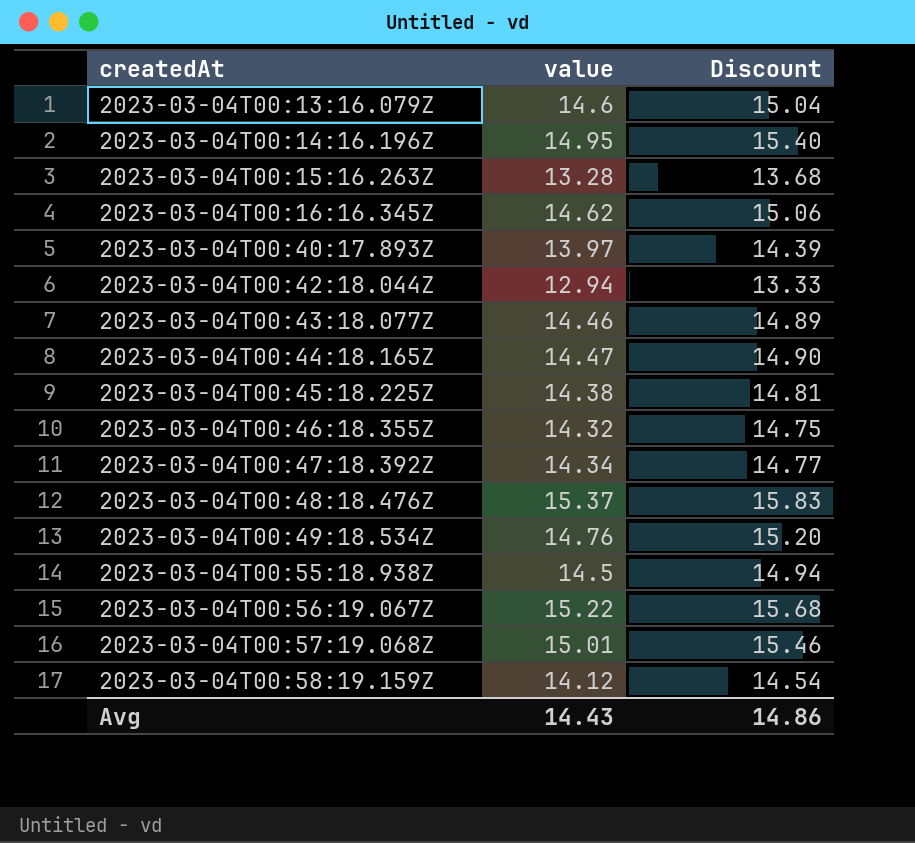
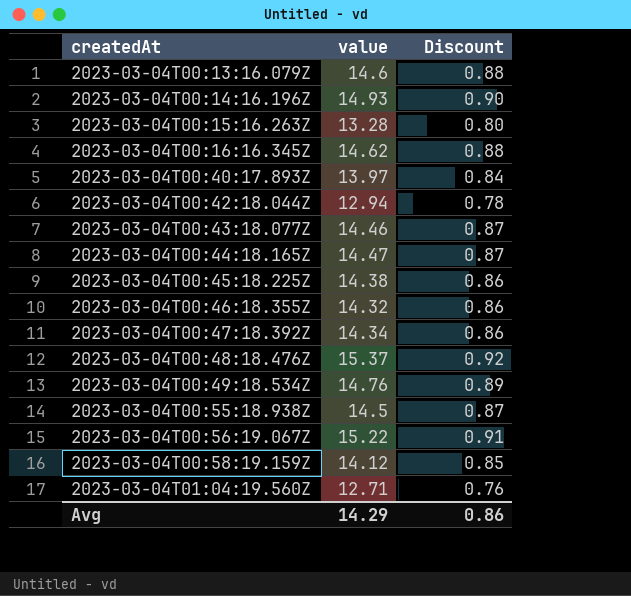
column Discount | formula: [value] * 1.03 -> [value] * 0.06
row 2023-03-04T00:57:19.068Z: 15.01 | 15.46 -> none
2023-03-04T00:14:16.196Z | value: 14.95 -> 14.93
row 2023-03-04T01:04:19.560Z: none -> 12.71 | 0.76
Avg | value: 14.43 -> 14.29
Avg | Discount: 14.86 -> 0.86

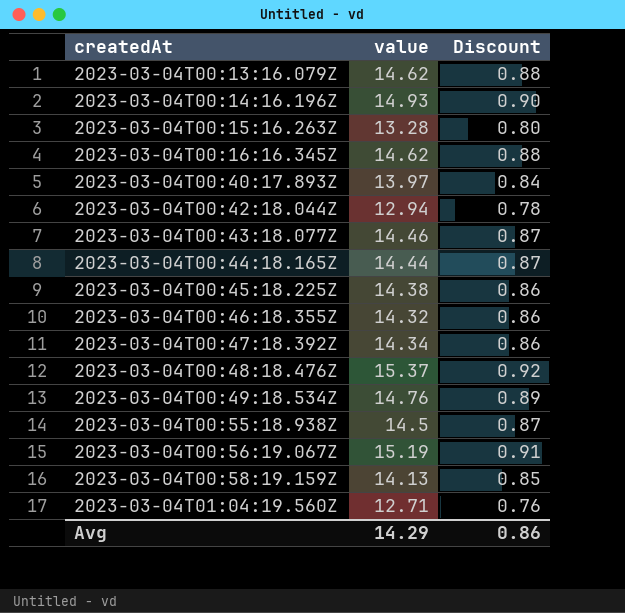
2023-03-04T00:13:16.079Z | value: 14.6 -> 14.62
2023-03-04T00:44:18.165Z | value: 14.47 -> 14.44
2023-03-04T00:56:19.067Z | value: 15.22 -> 15.19
2023-03-04T00:58:19.159Z | value: 14.12 -> 14.13

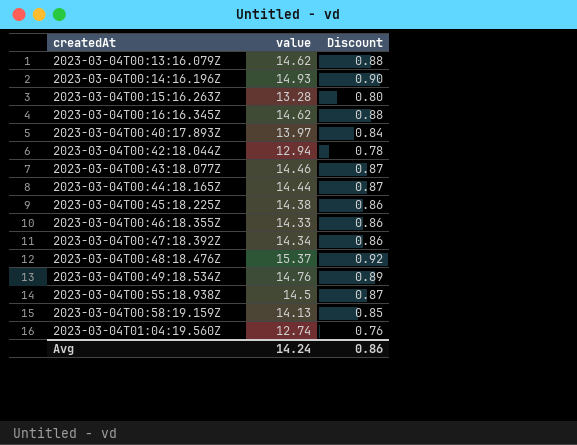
row 2023-03-04T00:56:19.067Z: 15.19 | 0.91 -> none
2023-03-04T00:46:18.355Z | value: 14.32 -> 14.33
2023-03-04T01:04:19.560Z | value: 12.71 -> 12.74
Avg | value: 14.29 -> 14.24

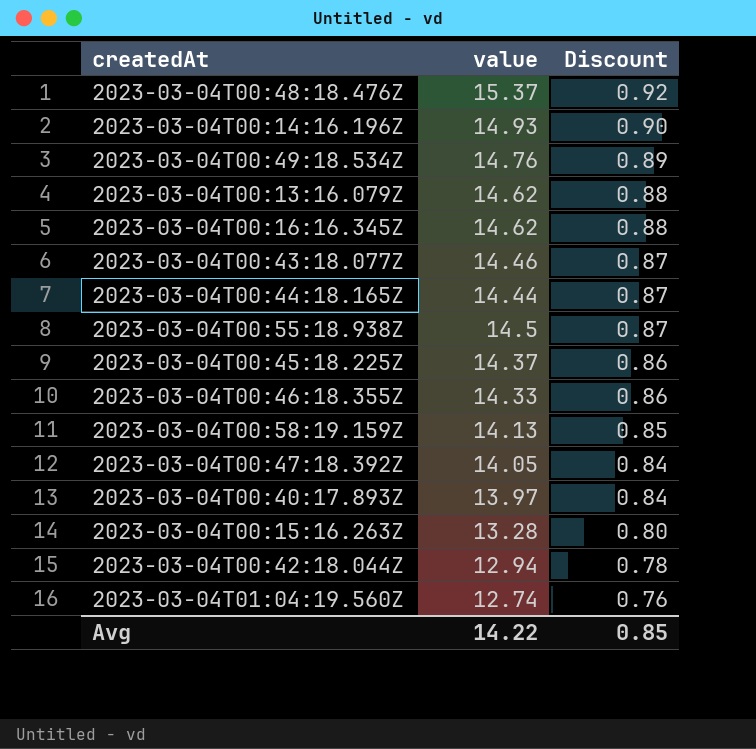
row order: createdAt ascending -> Discount descending
2023-03-04T00:45:18.225Z | value: 14.38 -> 14.37
2023-03-04T00:47:18.392Z | value: 14.34 -> 14.05
2023-03-04T00:47:18.392Z | Discount: 0.86 -> 0.84
Avg | value: 14.24 -> 14.22
Avg | Discount: 0.86 -> 0.85

